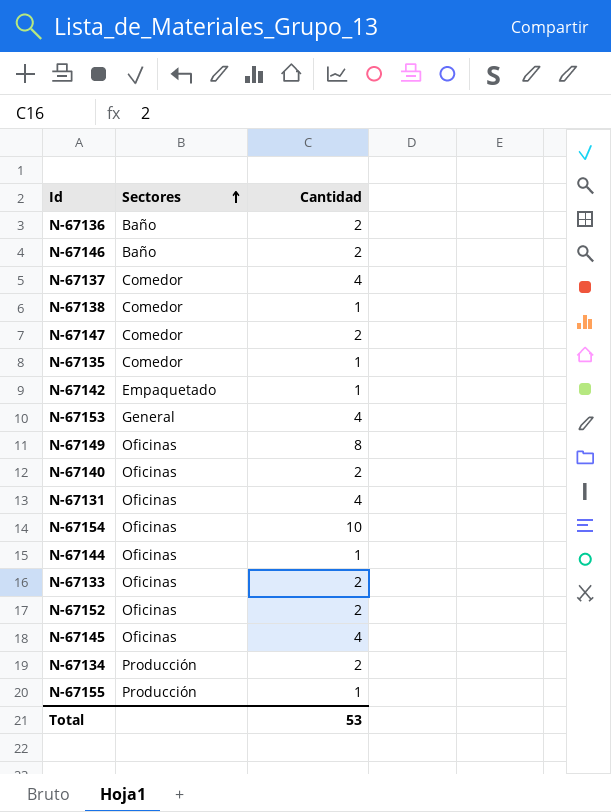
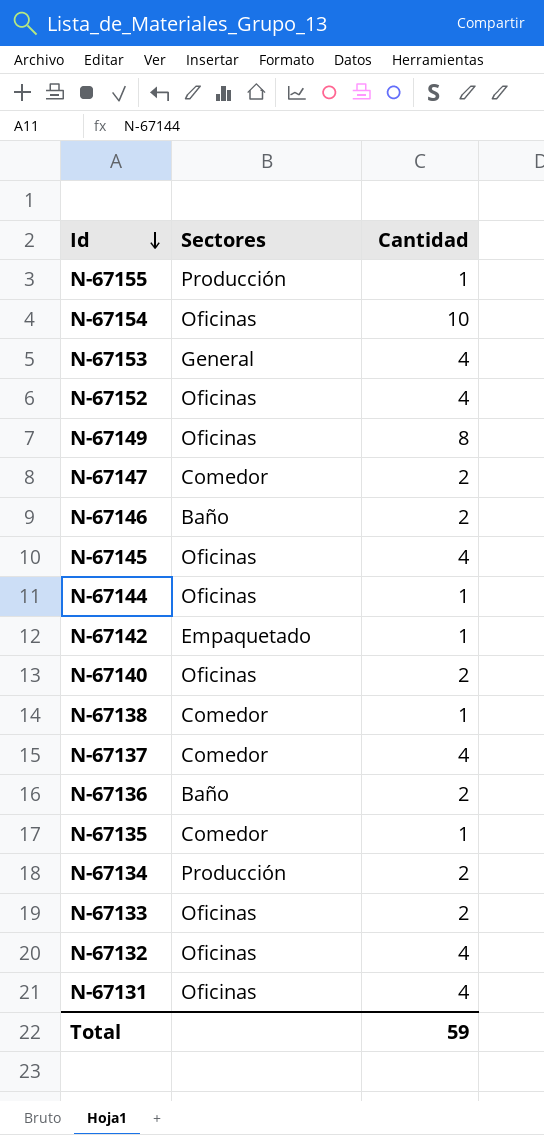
row order: Sectores ascending -> Id descending
N-67152 | Cantidad: 2 -> 4
row N-67132: none -> Oficinas | 4
Total | Cantidad: 53 -> 59

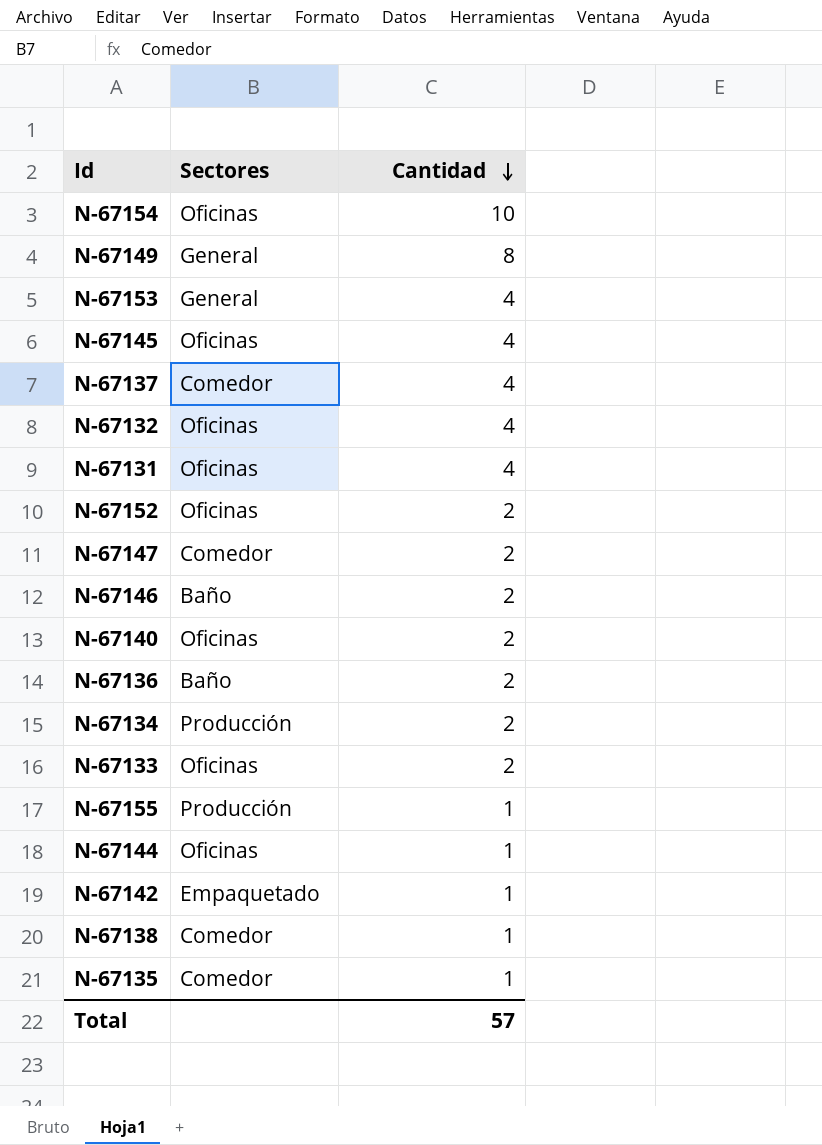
row order: Id descending -> Cantidad descending
N-67149 | Sectores: Oficinas -> General
N-67152 | Cantidad: 4 -> 2
Total | Cantidad: 59 -> 57

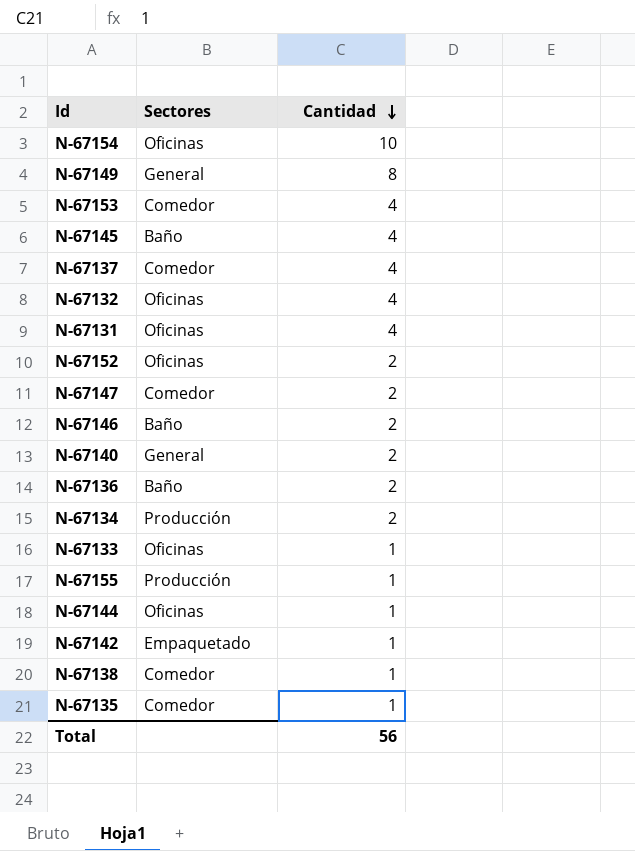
N-67153 | Sectores: General -> Comedor
N-67145 | Sectores: Oficinas -> Baño
N-67140 | Sectores: Oficinas -> General
N-67133 | Cantidad: 2 -> 1
Total | Cantidad: 57 -> 56

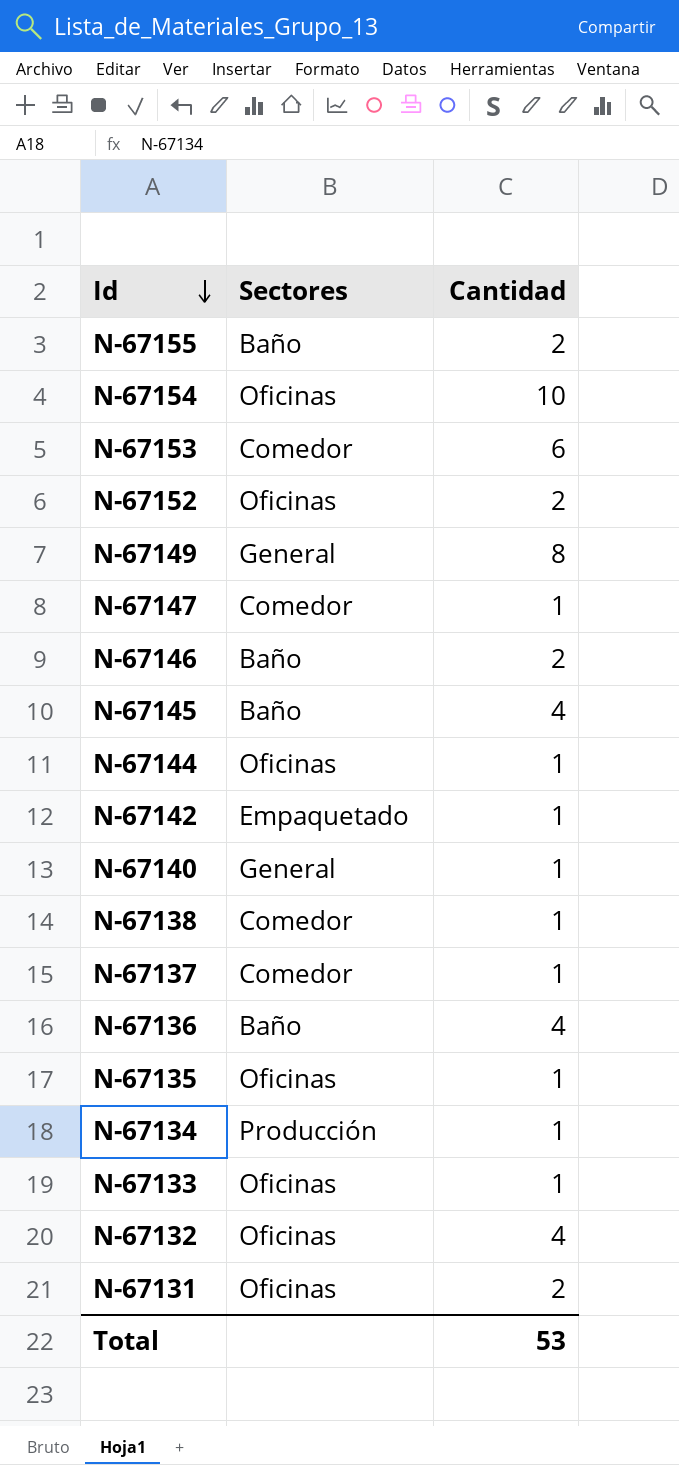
row order: Cantidad descending -> Id descending
N-67155 | Sectores: Producción -> Baño
N-67155 | Cantidad: 1 -> 2
N-67153 | Cantidad: 4 -> 6
N-67147 | Cantidad: 2 -> 1
N-67140 | Cantidad: 2 -> 1
N-67137 | Cantidad: 4 -> 1
N-67136 | Cantidad: 2 -> 4
N-67135 | Sectores: Comedor -> Oficinas
N-67134 | Cantidad: 2 -> 1
N-67131 | Cantidad: 4 -> 2
Total | Cantidad: 56 -> 53

